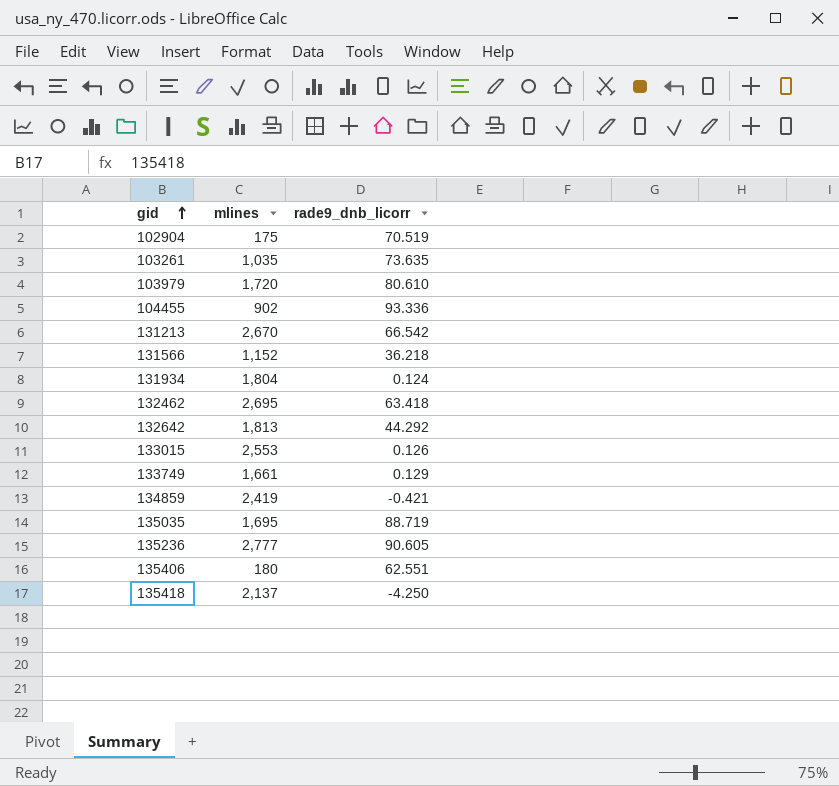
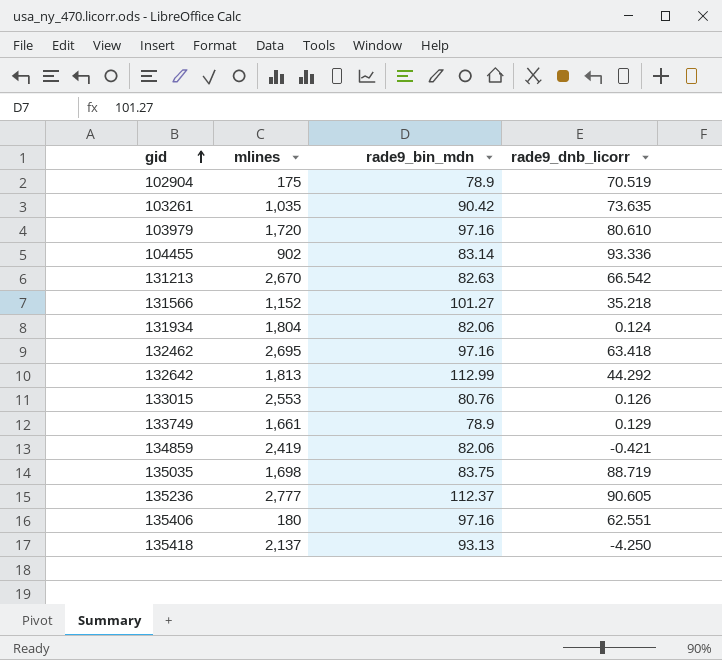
column rade9_bin_mdn | position: none -> 3
131566 | rade9_dnb_licorr: 36.218 -> 35.218
135035 | mlines: 1,695 -> 1,698

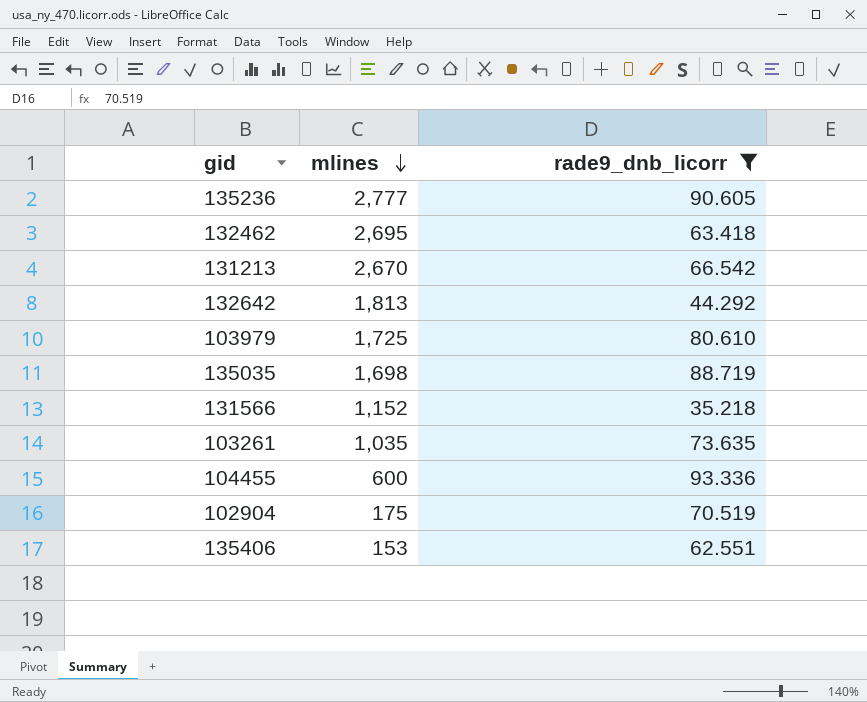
filter: none -> rade9_dnb_licorr >= 35.218
row order: gid ascending -> mlines descending
column rade9_bin_mdn | position: 3 -> none
103979 | mlines: 1,720 -> 1,725
104455 | mlines: 902 -> 600
135406 | mlines: 180 -> 153

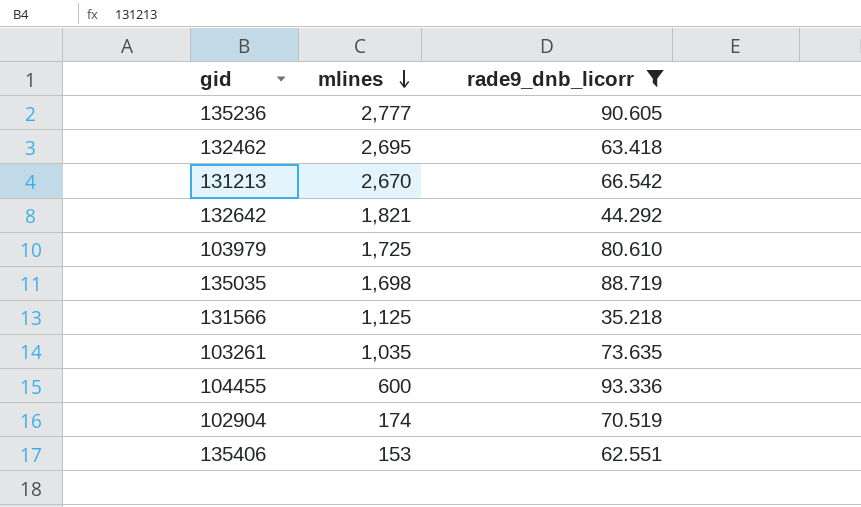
132642 | mlines: 1,813 -> 1,821
131566 | mlines: 1,152 -> 1,125
102904 | mlines: 175 -> 174

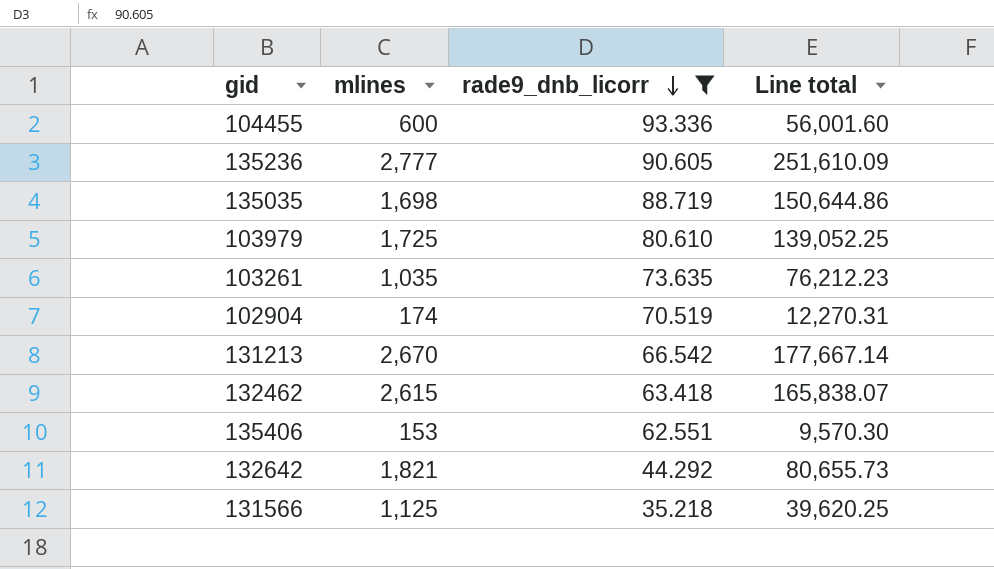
row order: mlines descending -> rade9_dnb_licorr descending
column Line total | formula: none -> [mlines] * [rade9_dnb_licorr]
132462 | mlines: 2,695 -> 2,615

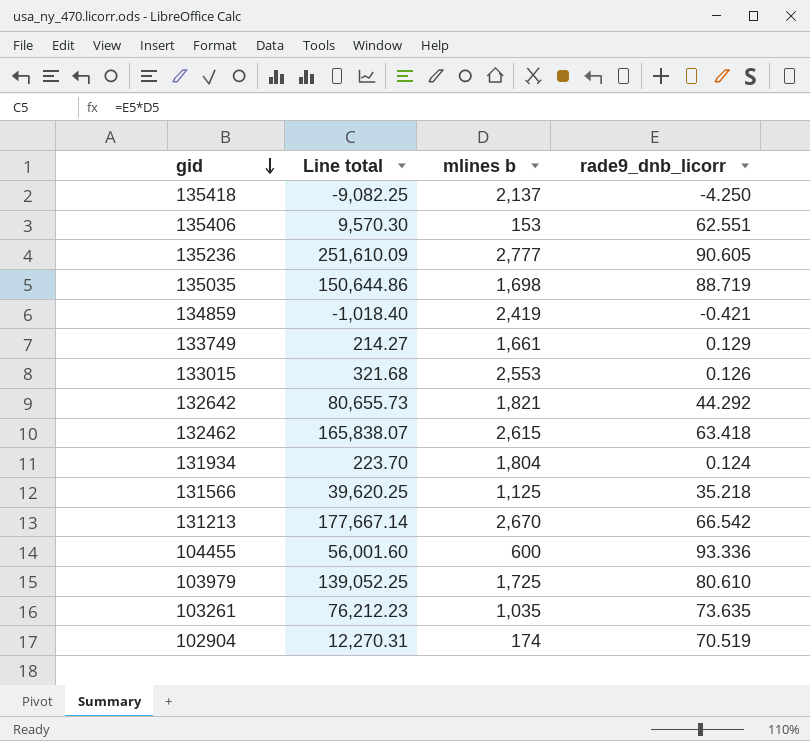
filter: rade9_dnb_licorr >= 35.218 -> none
row order: rade9_dnb_licorr descending -> gid descending
column Line total | position: 4 -> 2
column name: mlines -> mlines b

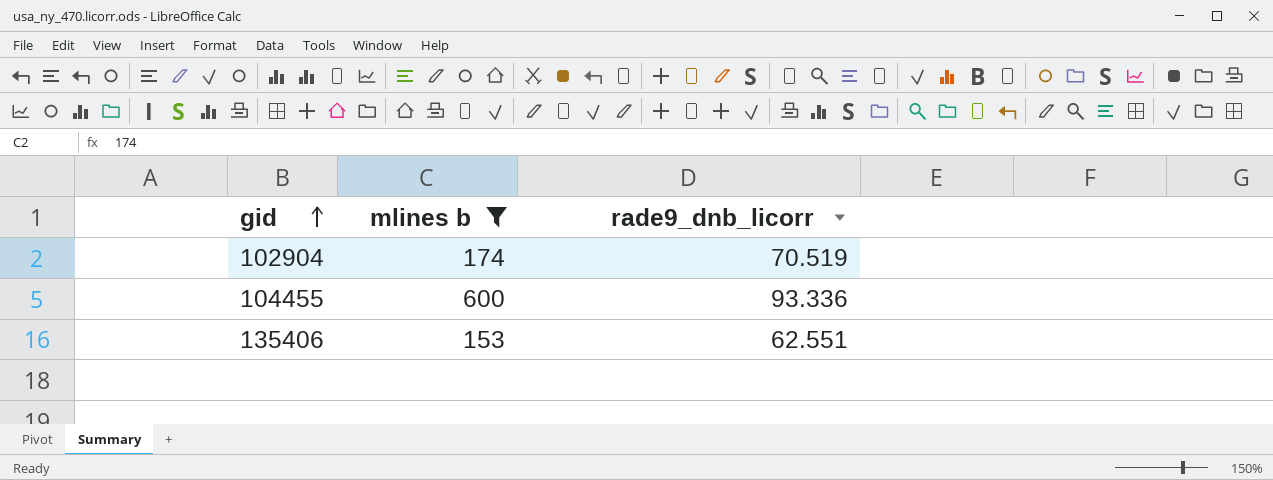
filter: none -> mlines b <= 600
row order: gid descending -> gid ascending
column Line total | formula: [mlines b] * [rade9_dnb_licorr] -> none

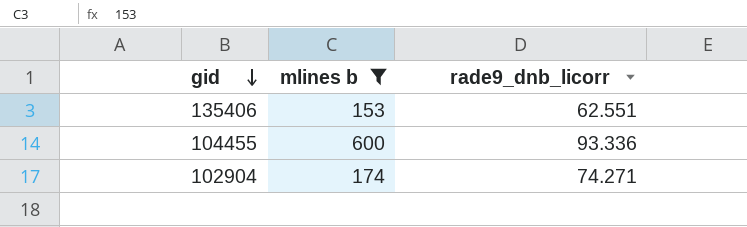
row order: gid ascending -> gid descending
102904 | rade9_dnb_licorr: 70.519 -> 74.271

